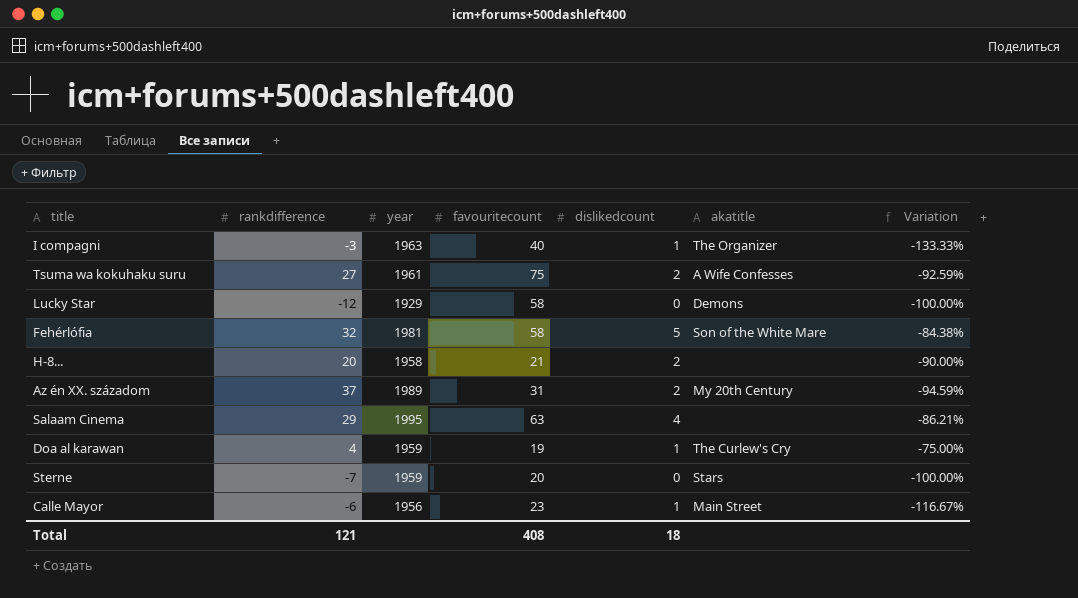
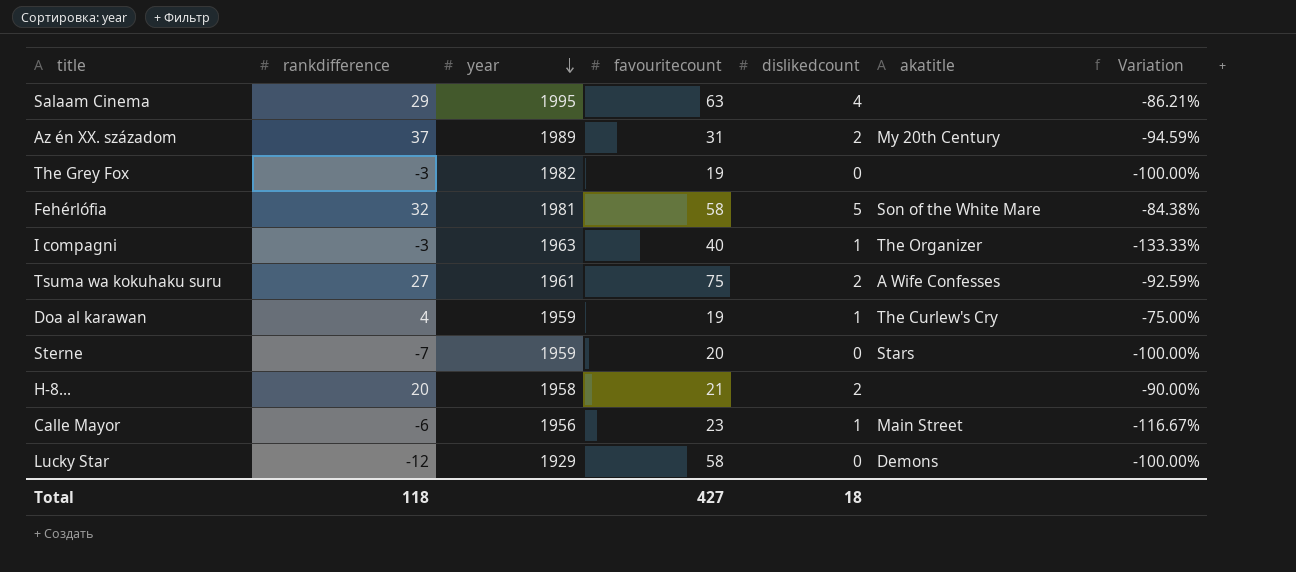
row order: none -> year descending
row The Grey Fox: none -> -3 | 1982 | 19 | 0 | none | -100.00%
Total | rankdifference: 121 -> 118
Total | favouritecount: 408 -> 427

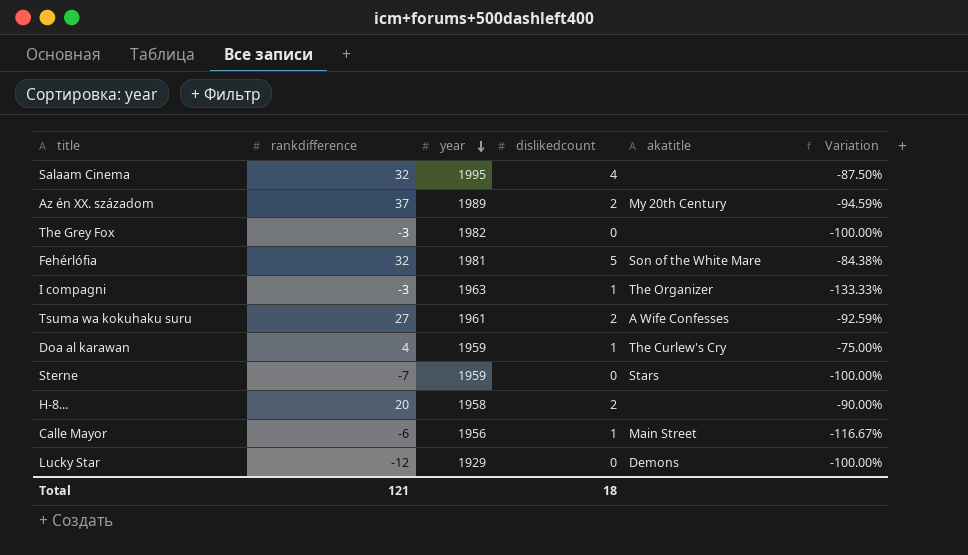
column favouritecount | position: 4 -> none
Salaam Cinema | rankdifference: 29 -> 32
Salaam Cinema | Variation: -86.21% -> -87.50%
Total | rankdifference: 118 -> 121

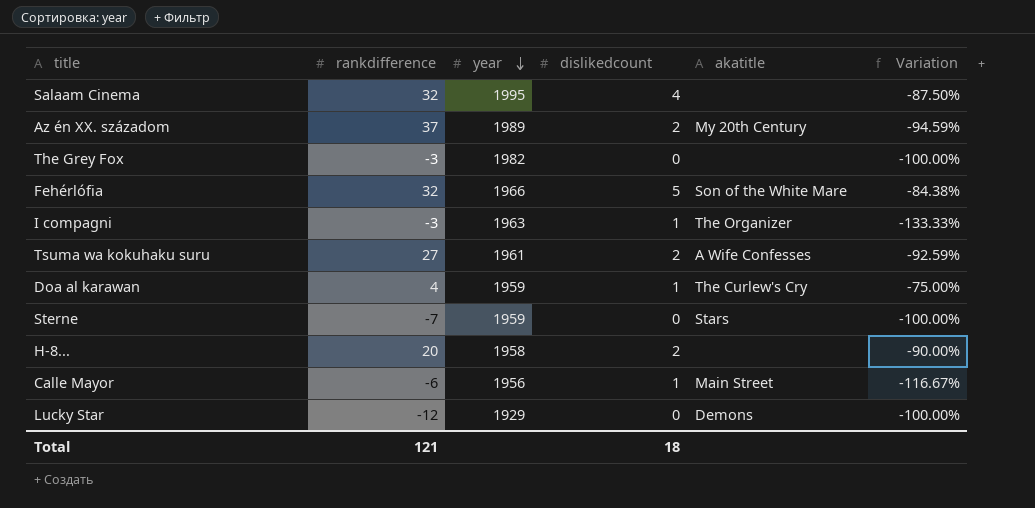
Fehérlófia | year: 1981 -> 1966

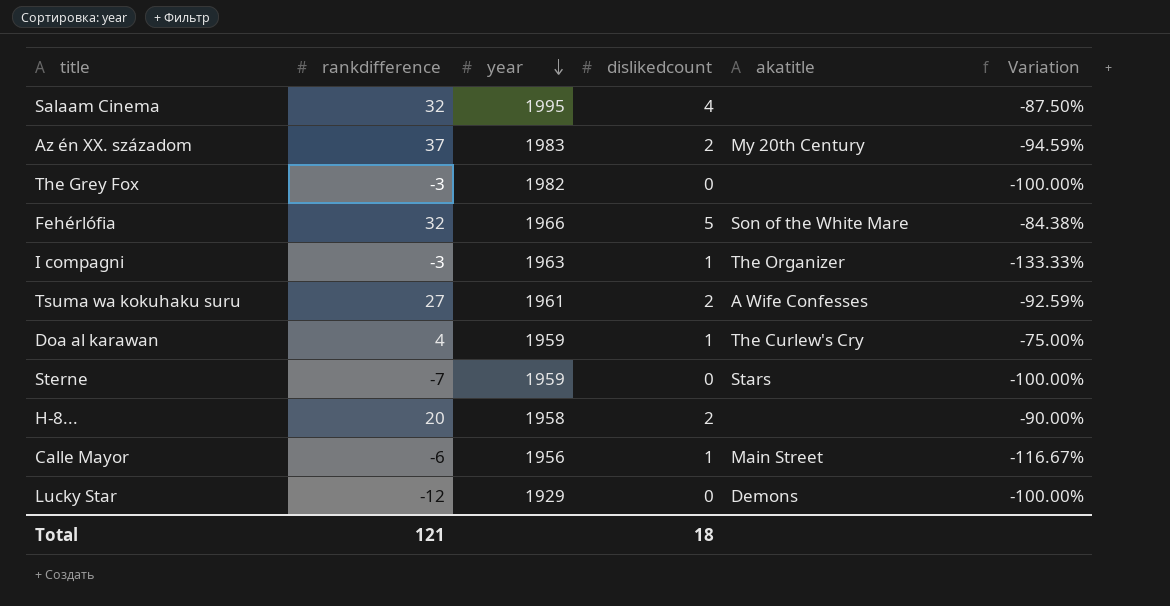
Az én XX. századom | year: 1989 -> 1983

